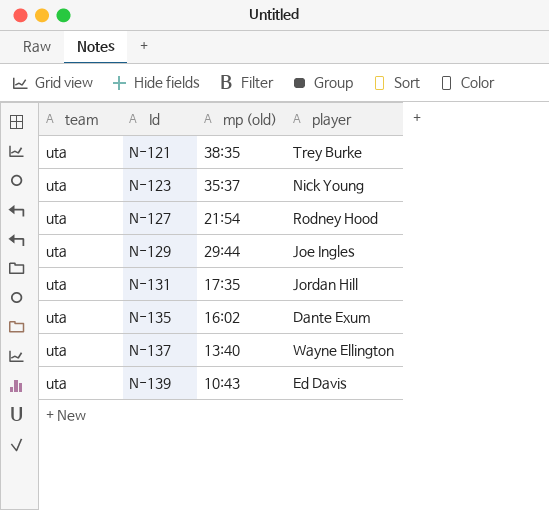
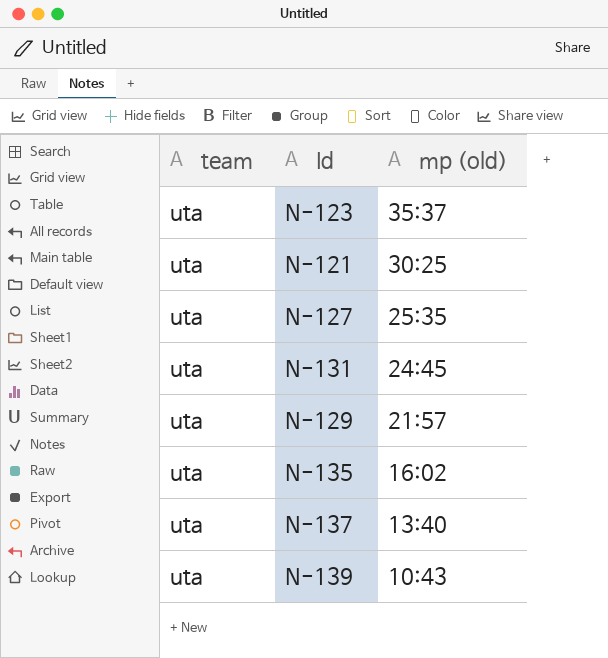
row order: Id ascending -> mp (old) descending
column player | position: 4 -> none
N-121 | mp (old): 38:35 -> 30:25
N-127 | mp (old): 21:54 -> 25:35
N-131 | mp (old): 17:35 -> 24:45
N-129 | mp (old): 29:44 -> 21:57

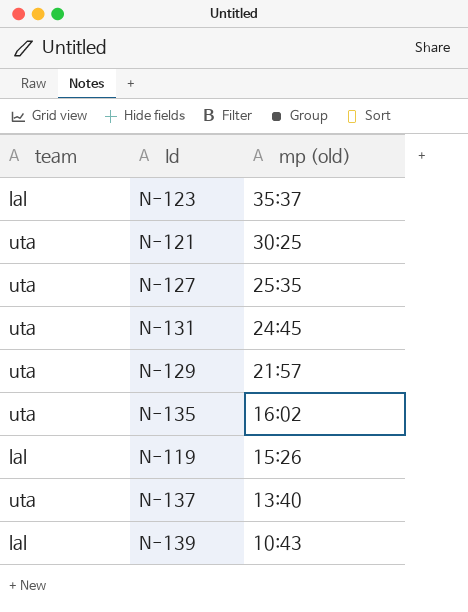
N-123 | team: uta -> lal
row N-119: none -> lal | 15:26
N-139 | team: uta -> lal

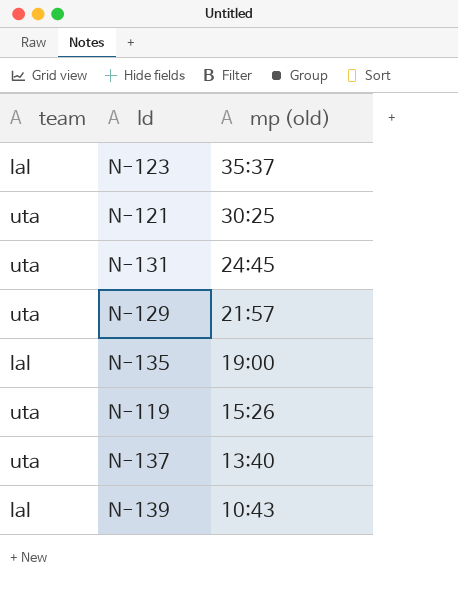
row N-127: uta | 25:35 -> none
N-135 | team: uta -> lal
N-135 | mp (old): 16:02 -> 19:00
N-119 | team: lal -> uta

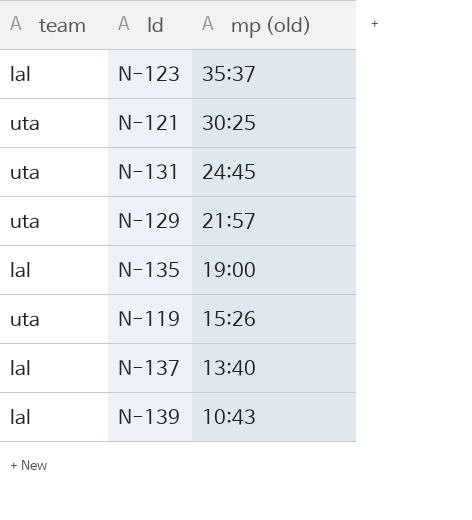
N-137 | team: uta -> lal

